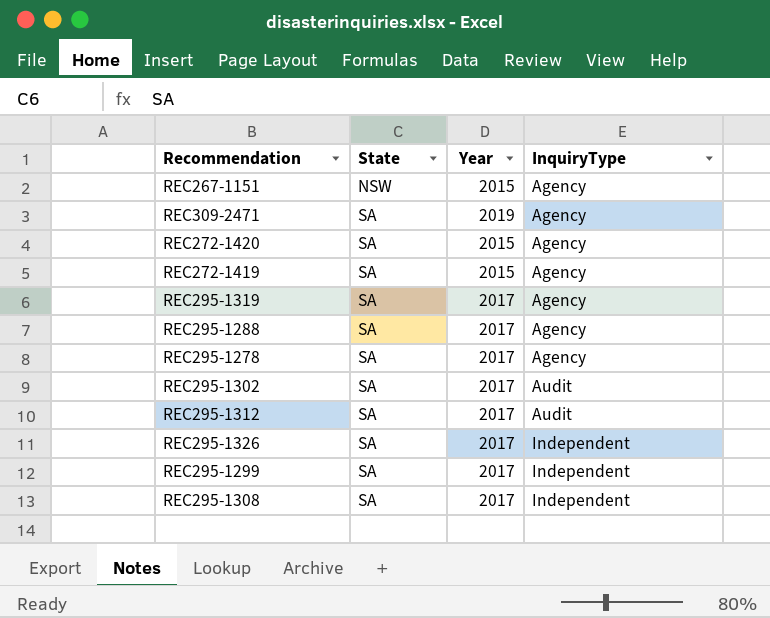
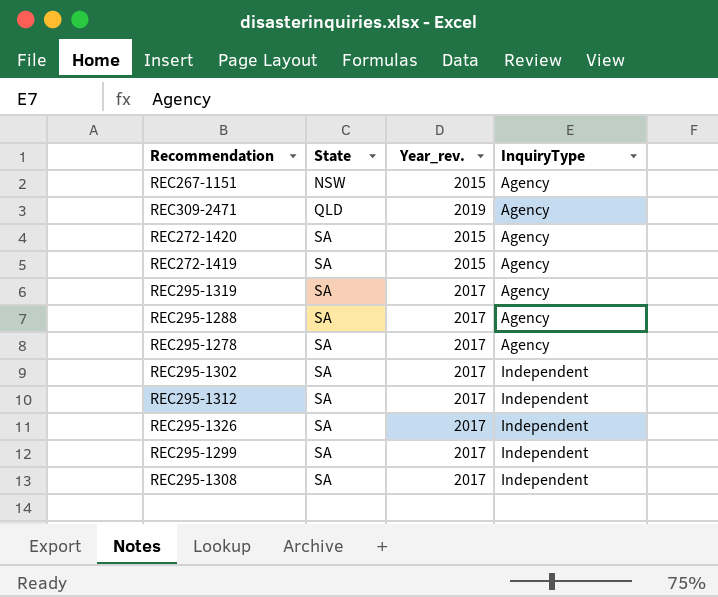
column name: Year -> Year_rev.
REC309-2471 | State: SA -> QLD
REC295-1302 | InquiryType: Audit -> Independent
REC295-1312 | InquiryType: Audit -> Independent

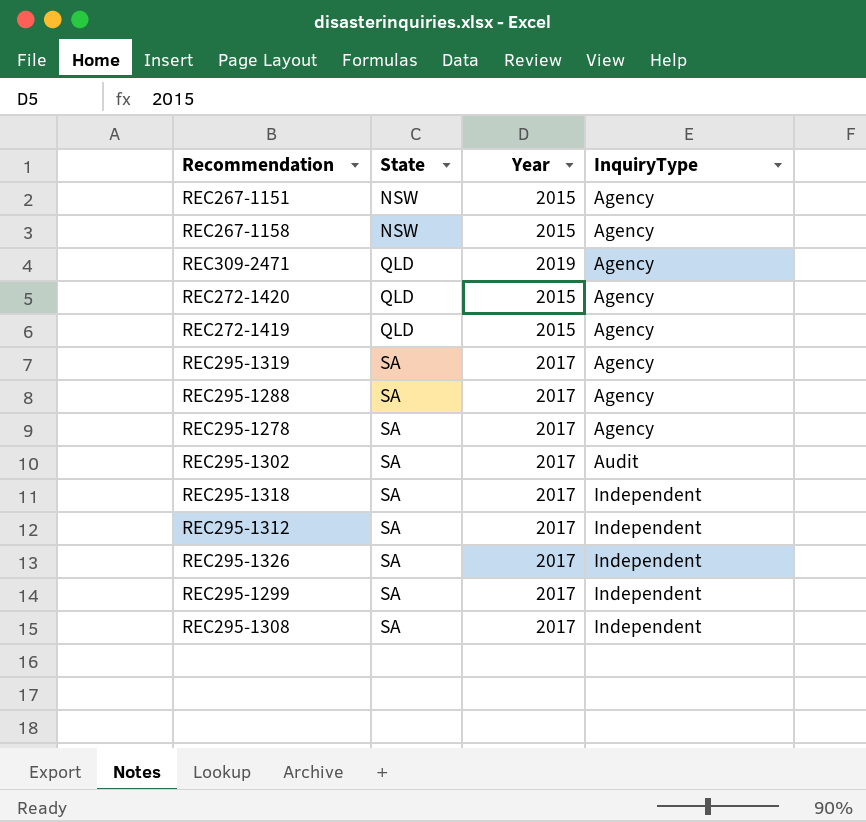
column name: Year_rev. -> Year
row REC267-1158: none -> NSW | 2015 | Agency
REC272-1420 | State: SA -> QLD
REC272-1419 | State: SA -> QLD
REC295-1302 | InquiryType: Independent -> Audit
row REC295-1318: none -> SA | 2017 | Independent

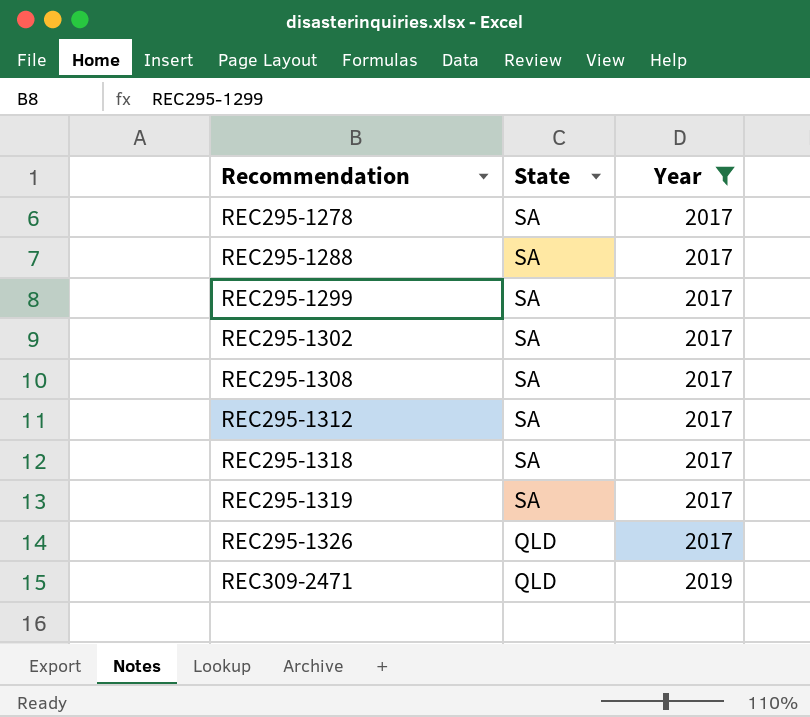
filter: none -> Year != 2015
row order: State ascending -> Recommendation ascending
column InquiryType | position: 4 -> none
REC295-1326 | State: SA -> QLD

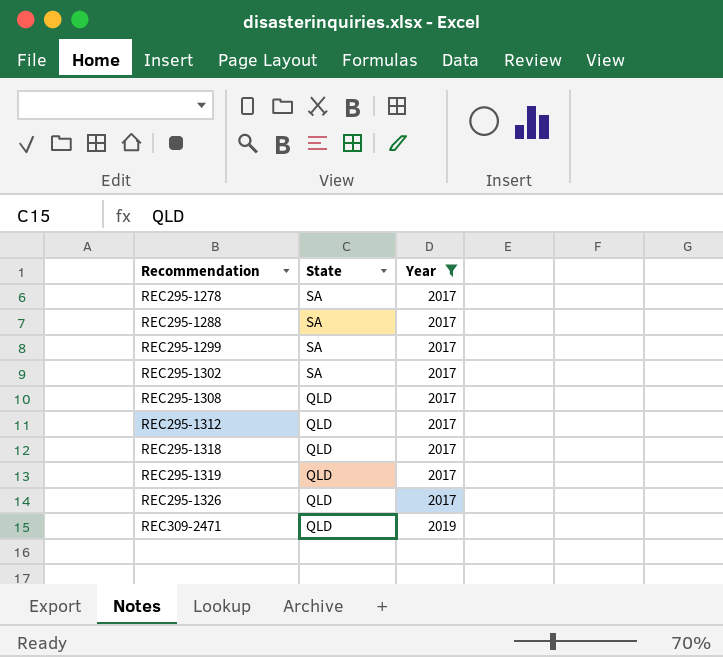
REC295-1308 | State: SA -> QLD
REC295-1312 | State: SA -> QLD
REC295-1318 | State: SA -> QLD
REC295-1319 | State: SA -> QLD

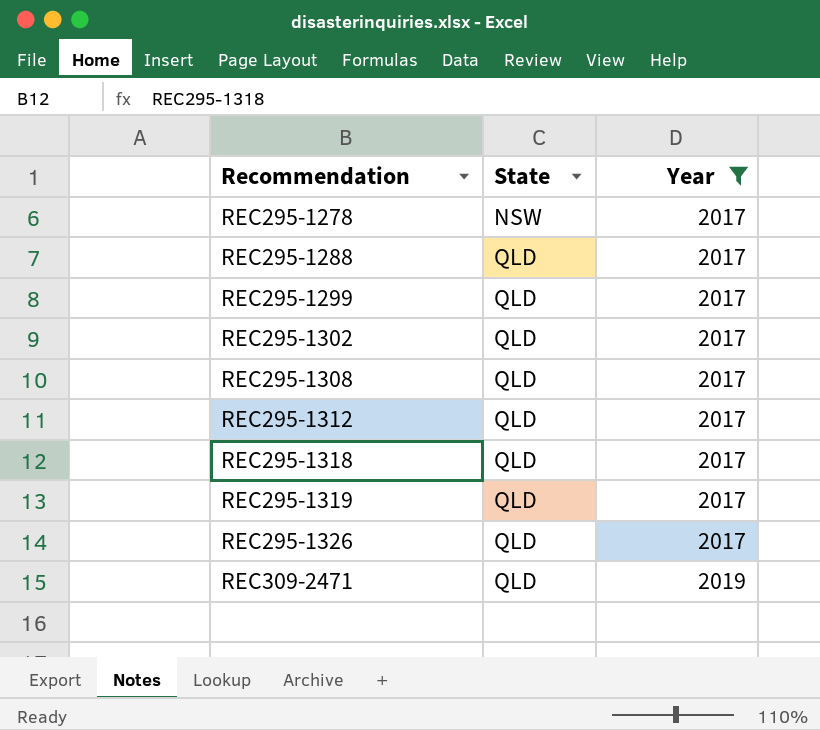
REC295-1278 | State: SA -> NSW
REC295-1288 | State: SA -> QLD
REC295-1299 | State: SA -> QLD
REC295-1302 | State: SA -> QLD

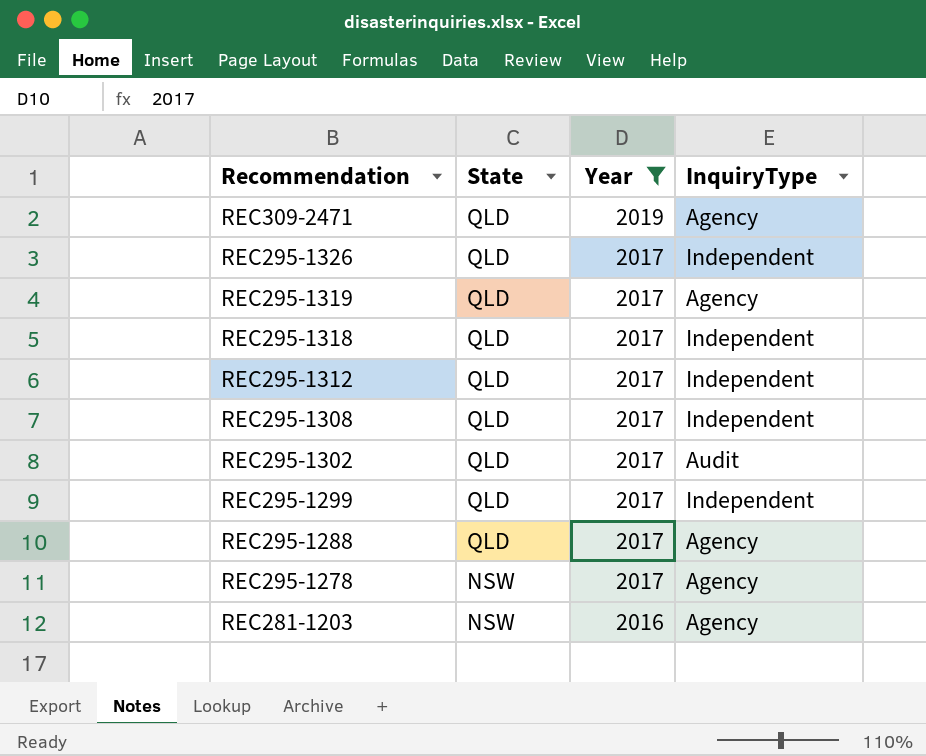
row order: Recommendation ascending -> Recommendation descending
column InquiryType | position: none -> 4
row REC281-1203: none -> NSW | 2016 | Agency

